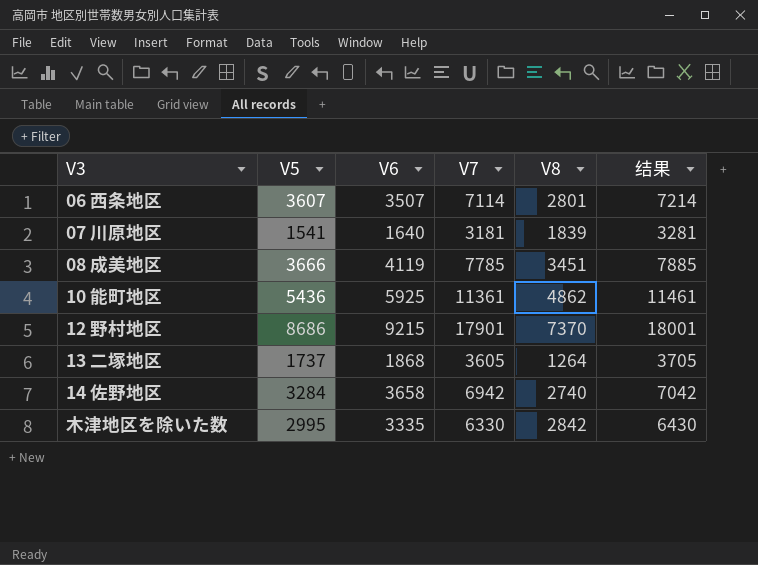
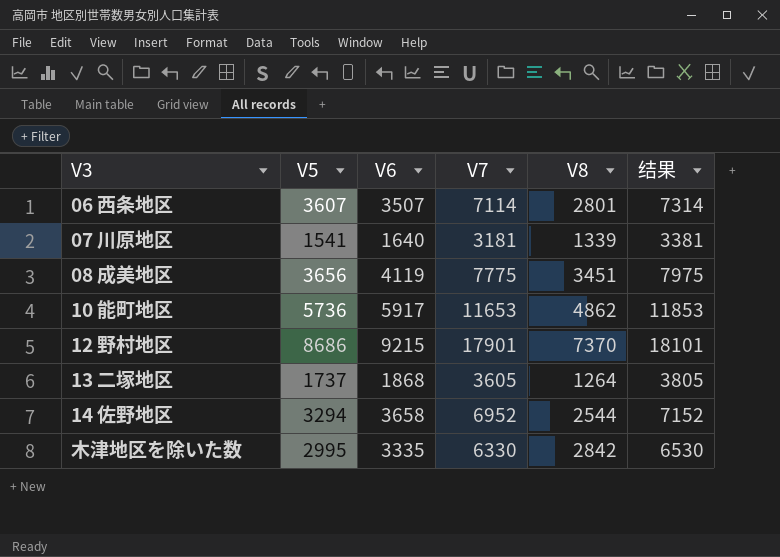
column 结果 | formula: [V7] + 100 -> [V7] + 200
07 川原地区 | V8: 1839 -> 1339
08 成美地区 | V5: 3666 -> 3656
08 成美地区 | V7: 7785 -> 7775
10 能町地区 | V5: 5436 -> 5736
10 能町地区 | V6: 5925 -> 5917
10 能町地区 | V7: 11361 -> 11653
14 佐野地区 | V5: 3284 -> 3294
14 佐野地区 | V7: 6942 -> 6952
14 佐野地区 | V8: 2740 -> 2544

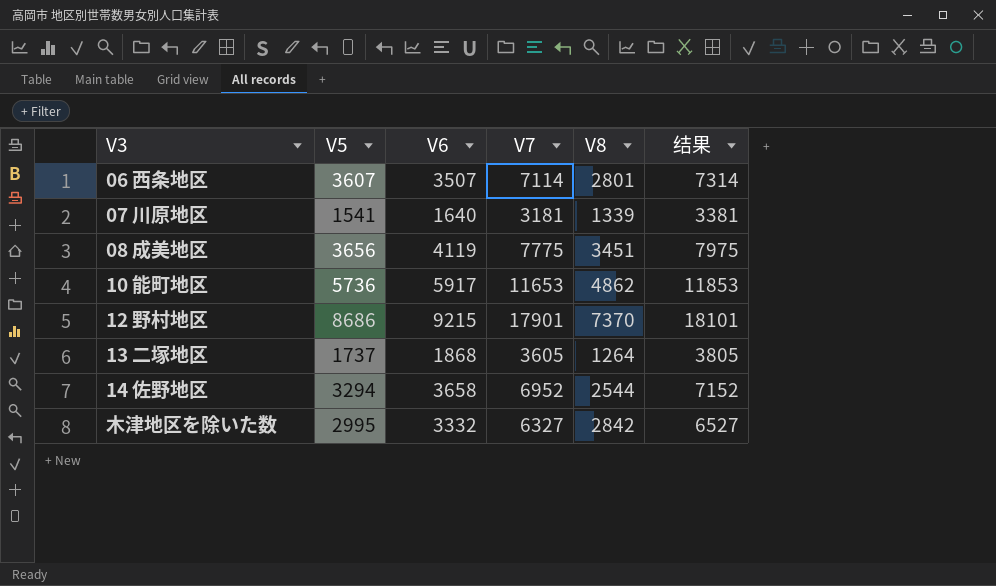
木津地区を除いた数 | V6: 3335 -> 3332
木津地区を除いた数 | V7: 6330 -> 6327
木津地区を除いた数 | 结果: 6530 -> 6527

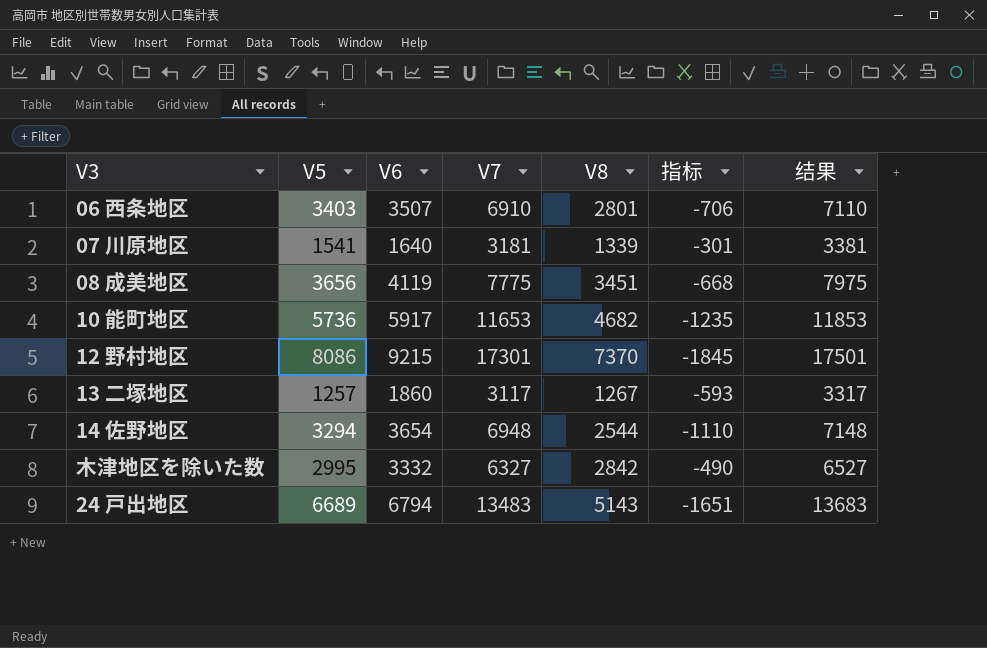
column 指标 | formula: none -> [V8] - [V6]
06 西条地区 | V5: 3607 -> 3403
06 西条地区 | V7: 7114 -> 6910
06 西条地区 | 结果: 7314 -> 7110
10 能町地区 | V8: 4862 -> 4682
12 野村地区 | V5: 8686 -> 8086
12 野村地区 | V7: 17901 -> 17301
12 野村地区 | 结果: 18101 -> 17501
13 二塚地区 | V5: 1737 -> 1257
13 二塚地区 | V6: 1868 -> 1860
13 二塚地区 | V7: 3605 -> 3117
13 二塚地区 | V8: 1264 -> 1267
13 二塚地区 | 结果: 3805 -> 3317
14 佐野地区 | V6: 3658 -> 3654
14 佐野地区 | V7: 6952 -> 6948
14 佐野地区 | 结果: 7152 -> 7148
row 24 戸出地区: none -> 6689 | 6794 | 13483 | 5143 | -1651 | 13683

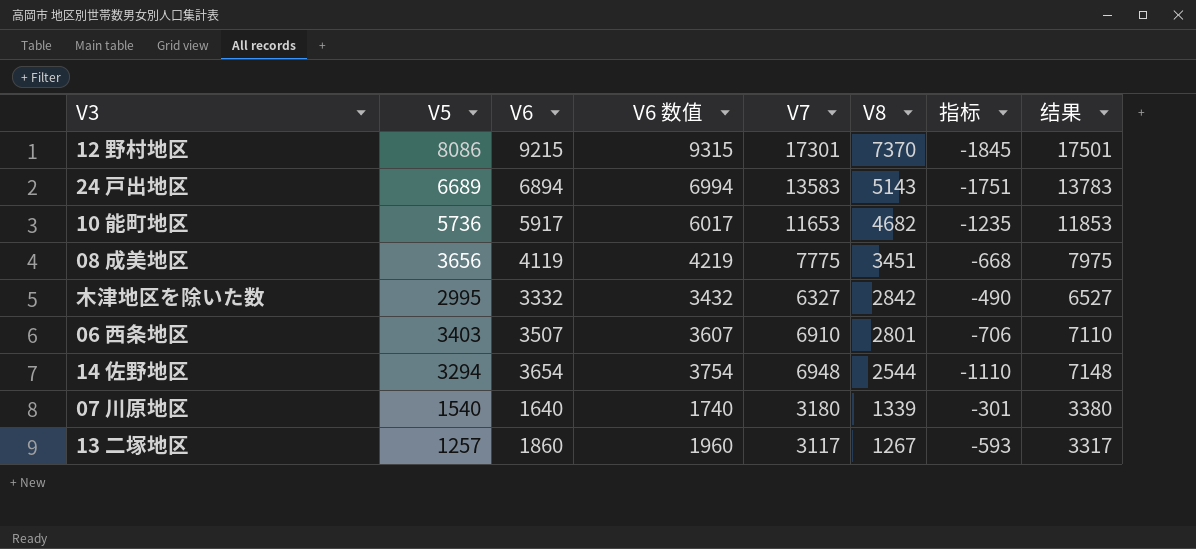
row order: none -> V8 descending
column V6 数值 | formula: none -> [V6] + 100
24 戸出地区 | V6: 6794 -> 6894
24 戸出地区 | V7: 13483 -> 13583
24 戸出地区 | 指标: -1651 -> -1751
24 戸出地区 | 结果: 13683 -> 13783
07 川原地区 | V5: 1541 -> 1540
07 川原地区 | V7: 3181 -> 3180
07 川原地区 | 结果: 3381 -> 3380

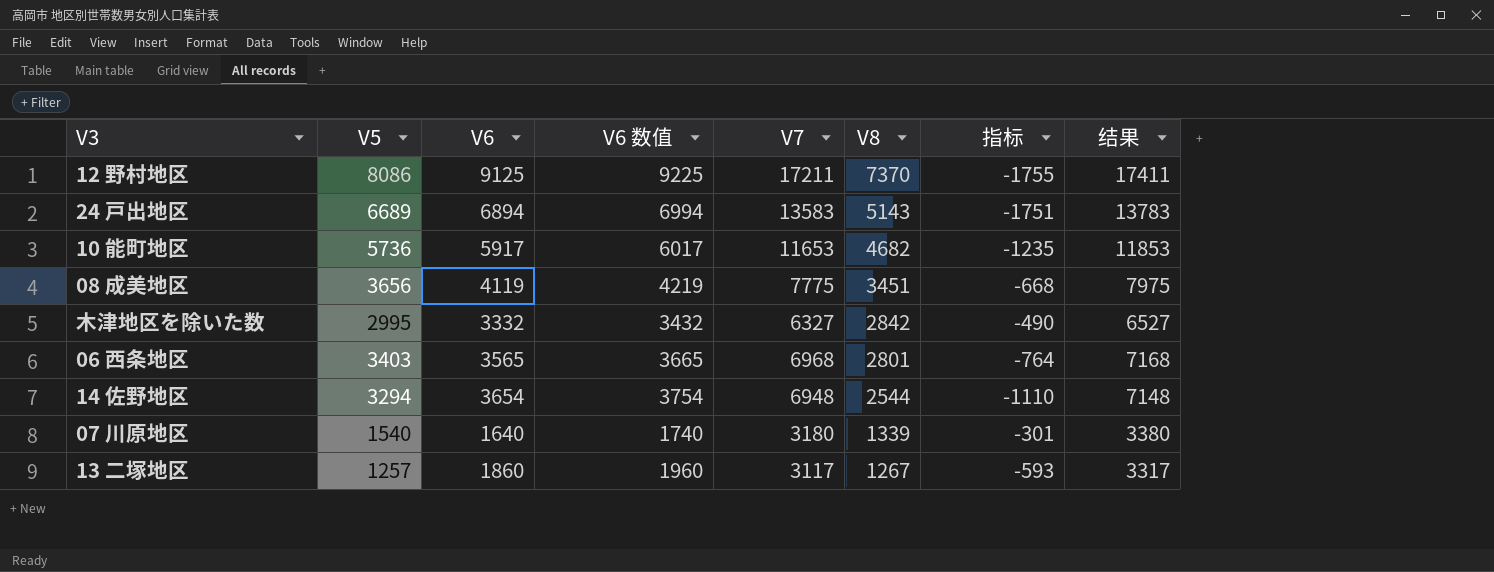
12 野村地区 | V6: 9215 -> 9125
12 野村地区 | V6 数值: 9315 -> 9225
12 野村地区 | V7: 17301 -> 17211
12 野村地区 | 指标: -1845 -> -1755
12 野村地区 | 结果: 17501 -> 17411
06 西条地区 | V6: 3507 -> 3565
06 西条地区 | V6 数值: 3607 -> 3665
06 西条地区 | V7: 6910 -> 6968
06 西条地区 | 指标: -706 -> -764
06 西条地区 | 结果: 7110 -> 7168

